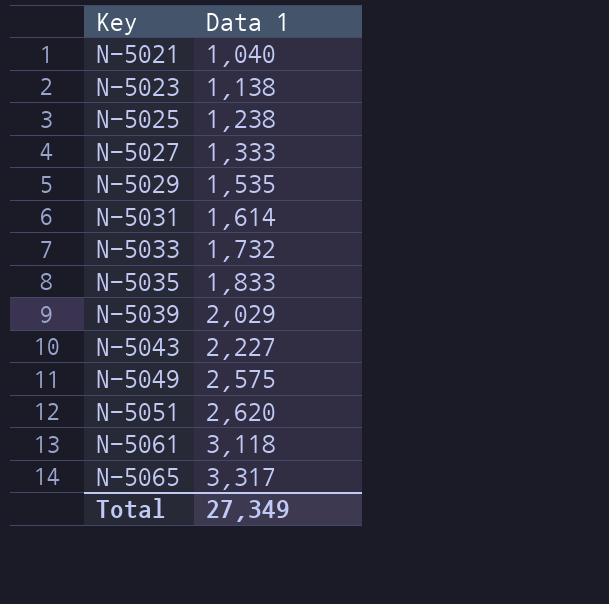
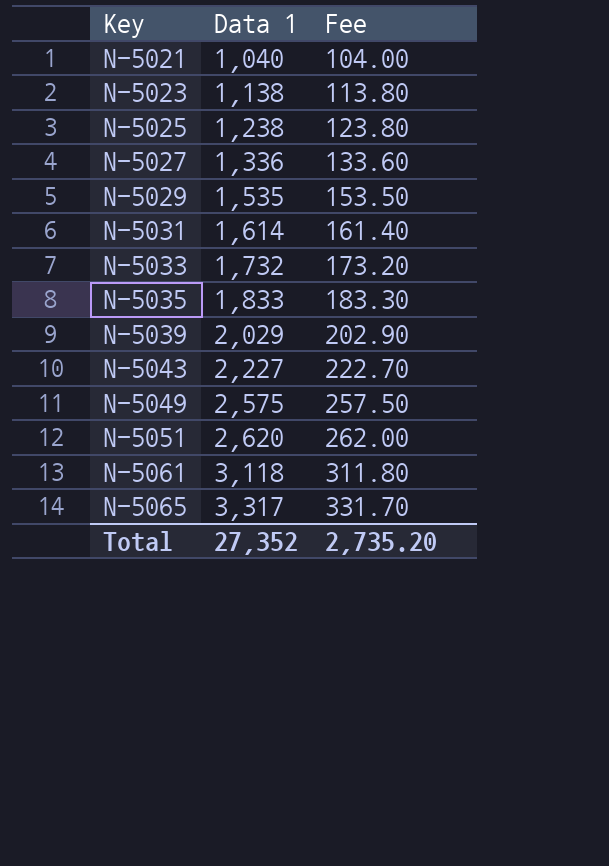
column Fee | formula: none -> [Data 1] * 0.1
N-5027 | Data 1: 1,333 -> 1,336
Total | Data 1: 27,349 -> 27,352

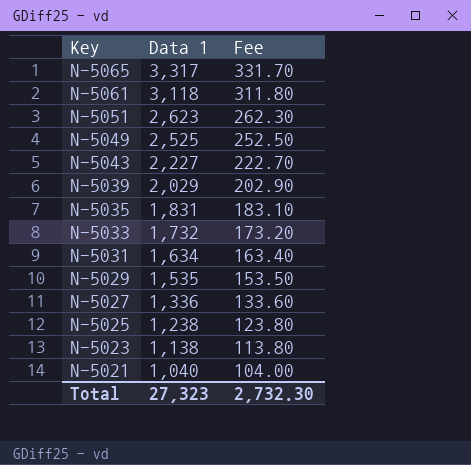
row order: Key ascending -> Key descending
N-5051 | Data 1: 2,620 -> 2,623
N-5051 | Fee: 262.00 -> 262.30
N-5049 | Data 1: 2,575 -> 2,525
N-5049 | Fee: 257.50 -> 252.50
N-5035 | Data 1: 1,833 -> 1,831
N-5035 | Fee: 183.30 -> 183.10
N-5031 | Data 1: 1,614 -> 1,634
N-5031 | Fee: 161.40 -> 163.40
Total | Data 1: 27,352 -> 27,323
Total | Fee: 2,735.20 -> 2,732.30

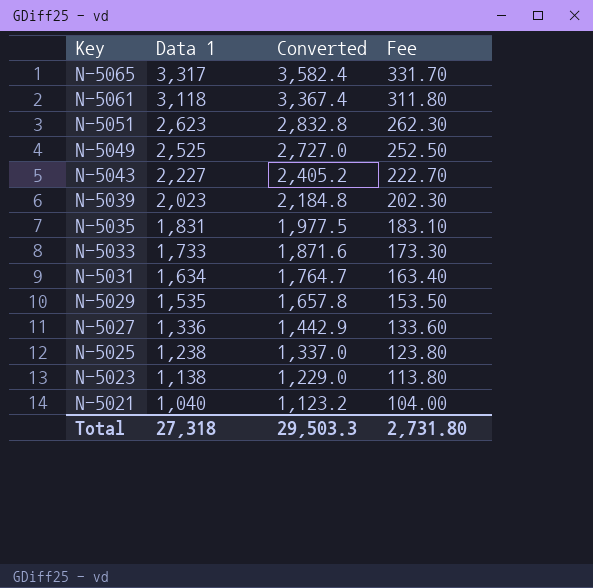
column Converted | formula: none -> [Data 1] * 1.08
N-5039 | Data 1: 2,029 -> 2,023
N-5039 | Fee: 202.90 -> 202.30
N-5033 | Data 1: 1,732 -> 1,733
N-5033 | Fee: 173.20 -> 173.30
Total | Data 1: 27,323 -> 27,318
Total | Fee: 2,732.30 -> 2,731.80

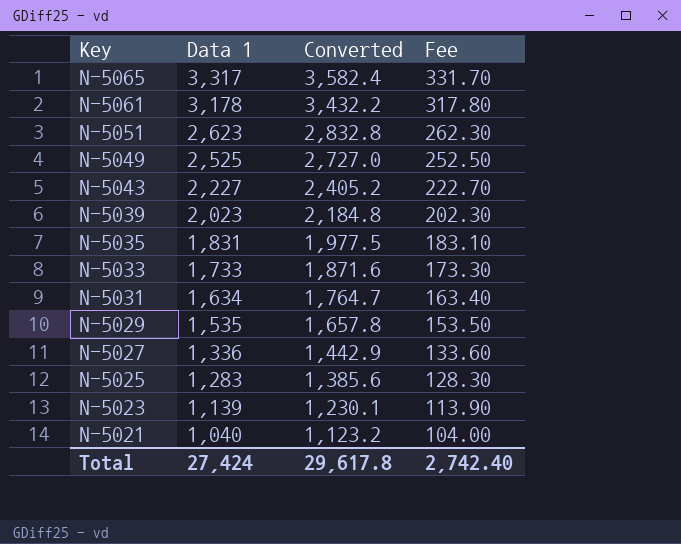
N-5061 | Data 1: 3,118 -> 3,178
N-5061 | Converted: 3,367.4 -> 3,432.2
N-5061 | Fee: 311.80 -> 317.80
N-5025 | Data 1: 1,238 -> 1,283
N-5025 | Converted: 1,337.0 -> 1,385.6
N-5025 | Fee: 123.80 -> 128.30
N-5023 | Data 1: 1,138 -> 1,139
N-5023 | Converted: 1,229.0 -> 1,230.1
N-5023 | Fee: 113.80 -> 113.90
Total | Data 1: 27,318 -> 27,424
Total | Converted: 29,503.3 -> 29,617.8
Total | Fee: 2,731.80 -> 2,742.40

